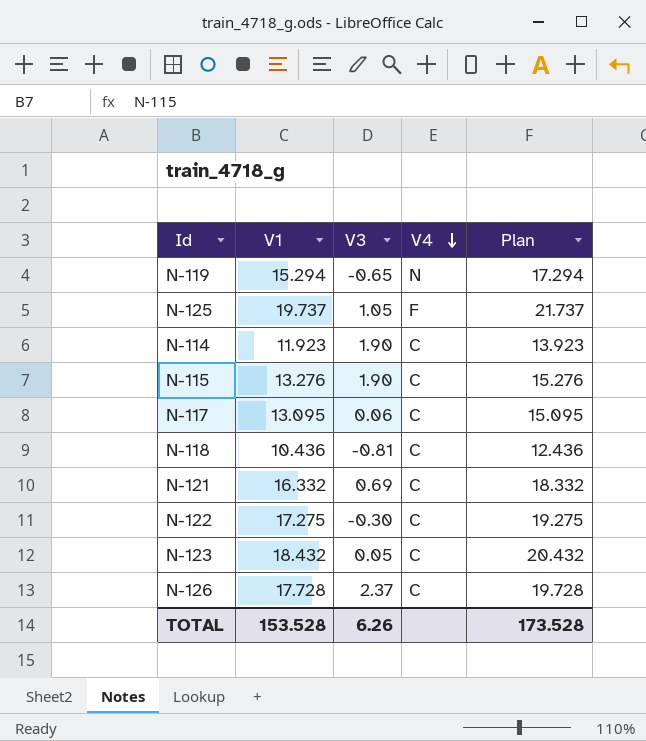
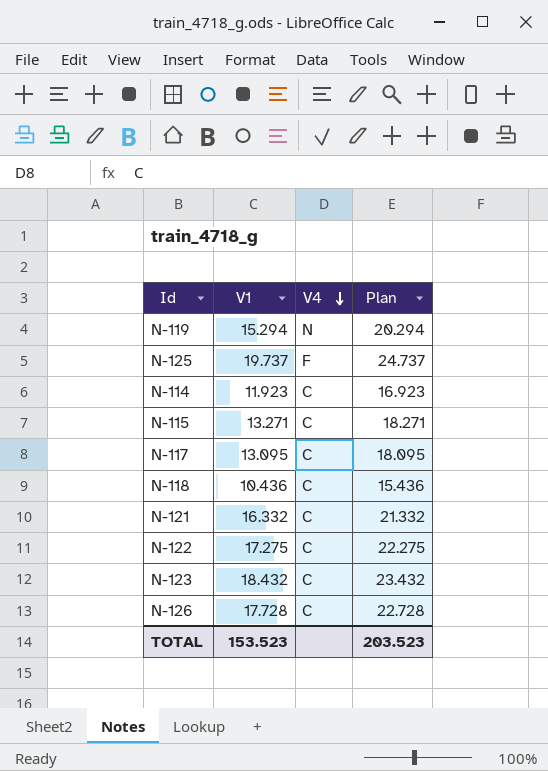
column V3 | position: 3 -> none
column Plan | formula: [V1] + 2 -> [V1] + 5
N-115 | V1: 13.276 -> 13.271
TOTAL | V1: 153.528 -> 153.523
TOTAL | Plan: 173.528 -> 203.523

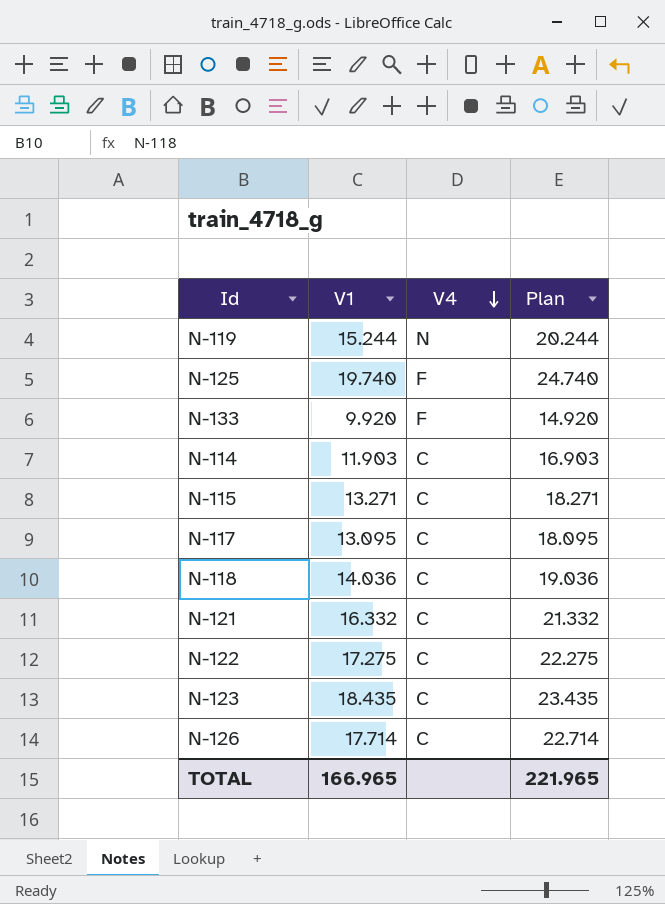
N-119 | V1: 15.294 -> 15.244
N-119 | Plan: 20.294 -> 20.244
N-125 | V1: 19.737 -> 19.740
N-125 | Plan: 24.737 -> 24.740
row N-133: none -> 9.920 | F | 14.920
N-114 | V1: 11.923 -> 11.903
N-114 | Plan: 16.923 -> 16.903
N-118 | V1: 10.436 -> 14.036
N-118 | Plan: 15.436 -> 19.036
N-123 | V1: 18.432 -> 18.435
N-123 | Plan: 23.432 -> 23.435
N-126 | V1: 17.728 -> 17.714
N-126 | Plan: 22.728 -> 22.714
TOTAL | V1: 153.523 -> 166.965
TOTAL | Plan: 203.523 -> 221.965

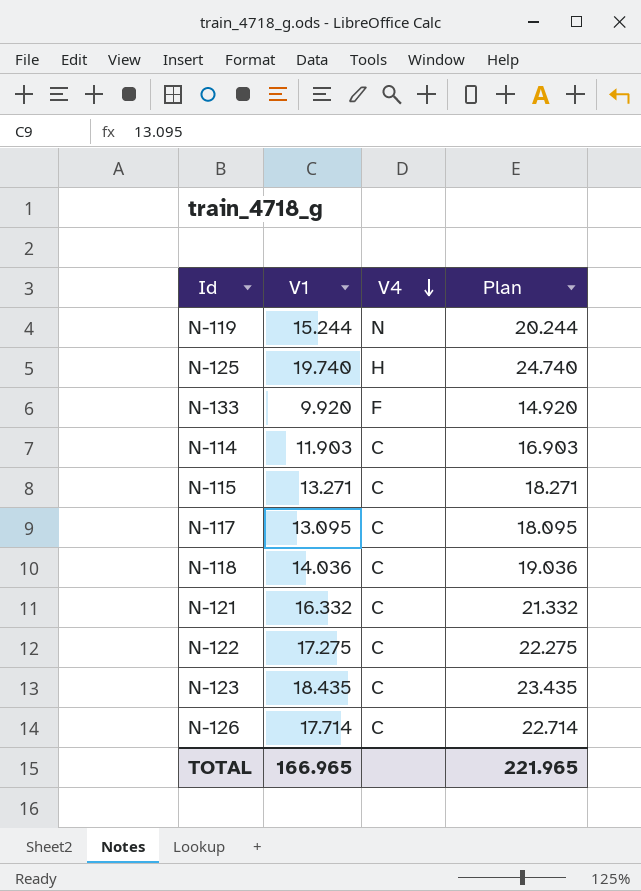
N-125 | V4: F -> H

